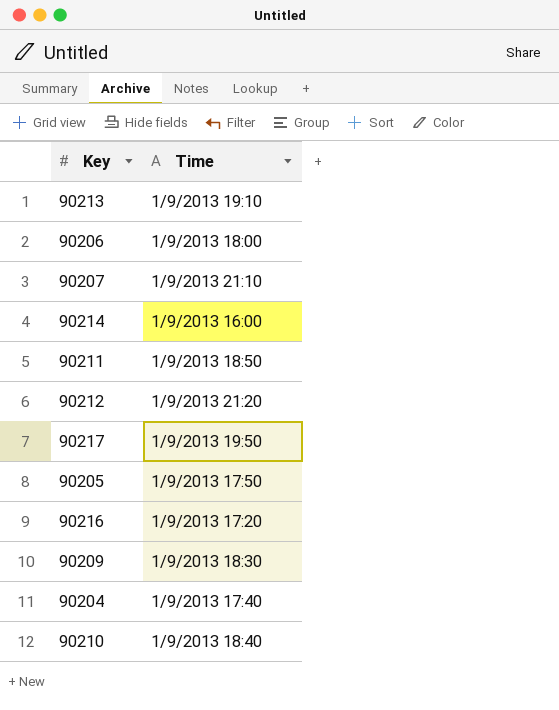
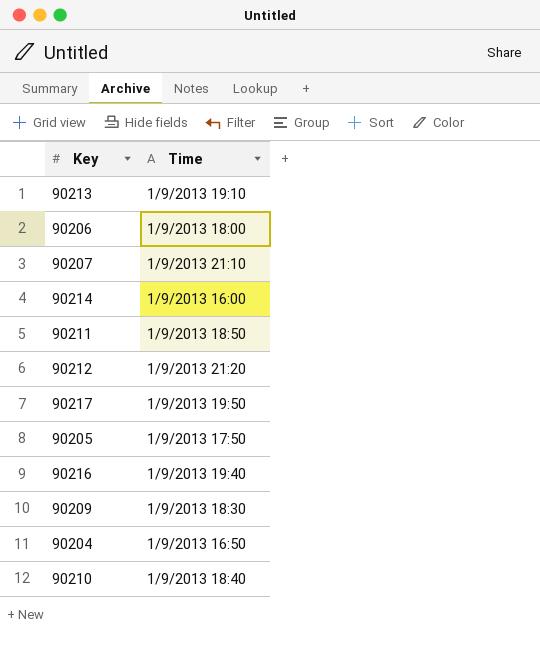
90216 | Time: 1/9/2013 17:20 -> 1/9/2013 19:40
90204 | Time: 1/9/2013 17:40 -> 1/9/2013 16:50

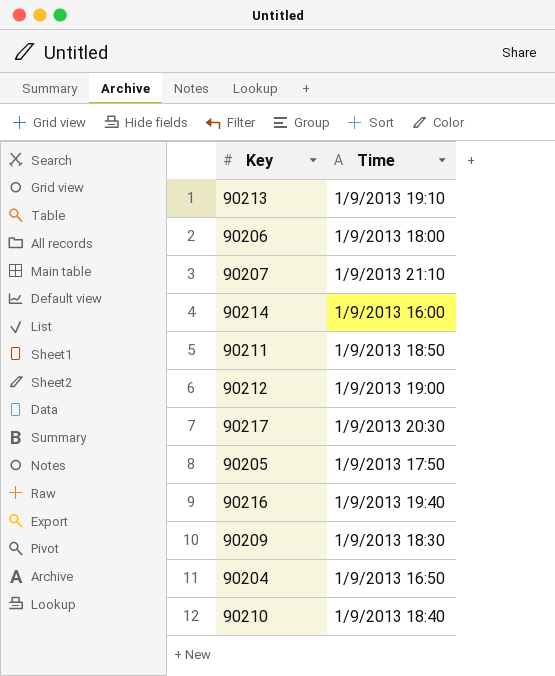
90212 | Time: 1/9/2013 21:20 -> 1/9/2013 19:00
90217 | Time: 1/9/2013 19:50 -> 1/9/2013 20:30

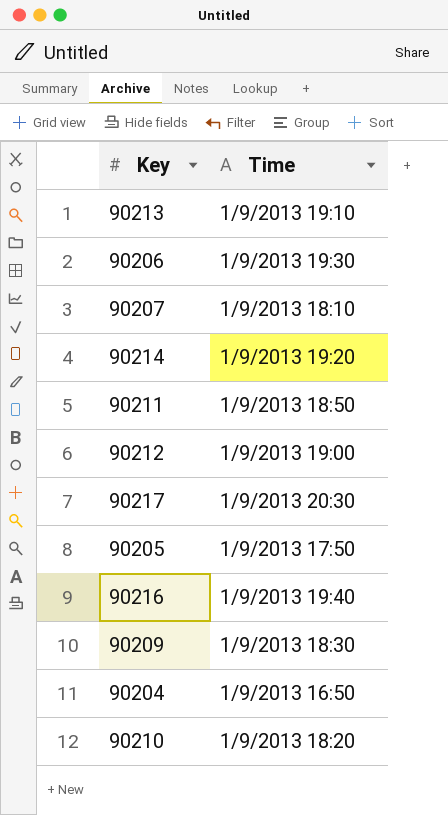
90206 | Time: 1/9/2013 18:00 -> 1/9/2013 19:30
90207 | Time: 1/9/2013 21:10 -> 1/9/2013 18:10
90214 | Time: 1/9/2013 16:00 -> 1/9/2013 19:20
90210 | Time: 1/9/2013 18:40 -> 1/9/2013 18:20

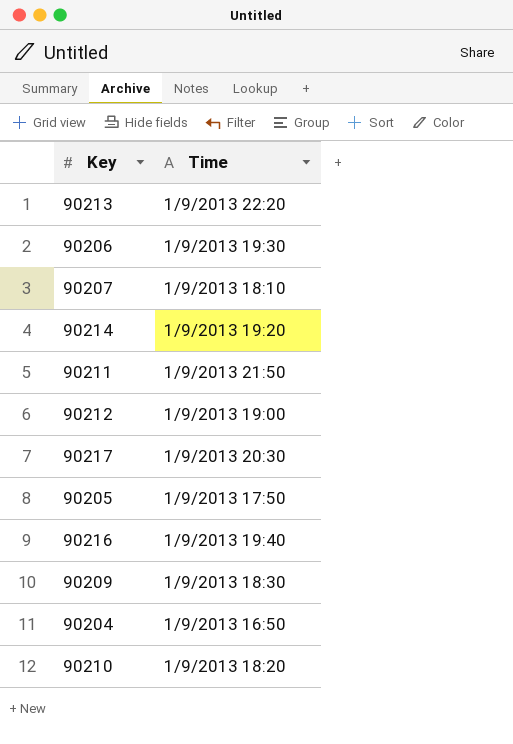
90213 | Time: 1/9/2013 19:10 -> 1/9/2013 22:20
90211 | Time: 1/9/2013 18:50 -> 1/9/2013 21:50

